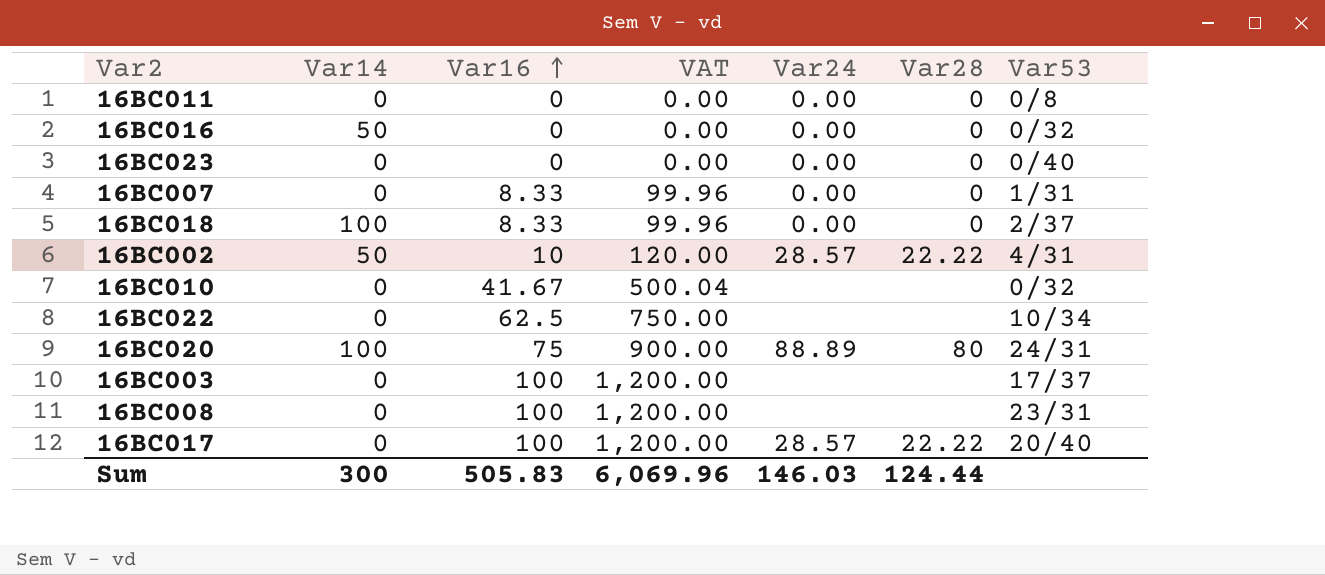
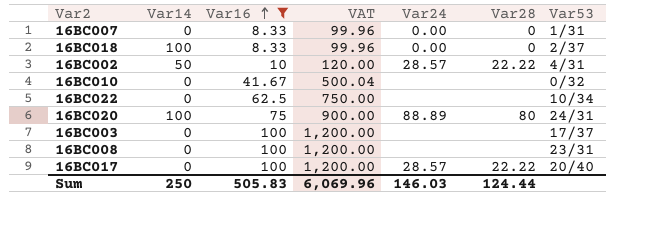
filter: none -> Var16 != 0
Sum | Var14: 300 -> 250

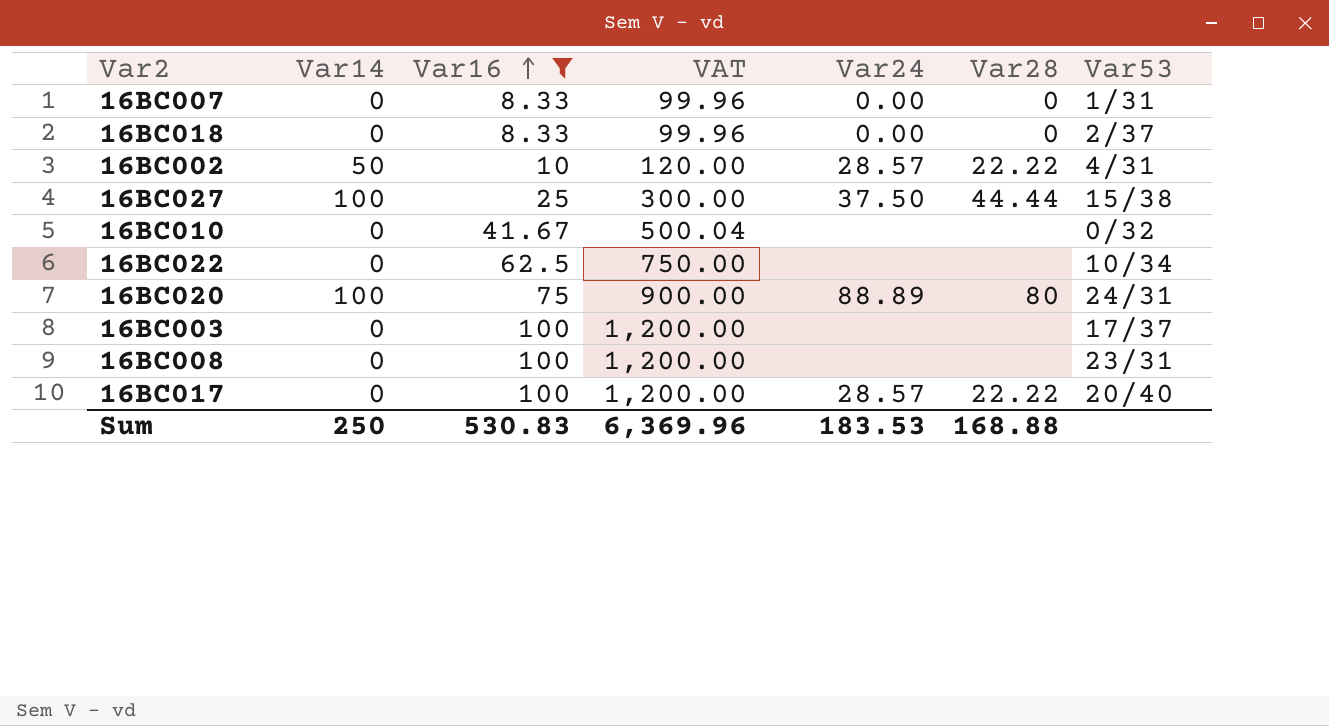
16BC018 | Var14: 100 -> 0
row 16BC027: none -> 100 | 25 | 300.00 | 37.50 | 44.44 | 15/38
Sum | Var16: 505.83 -> 530.83
Sum | VAT: 6,069.96 -> 6,369.96
Sum | Var24: 146.03 -> 183.53
Sum | Var28: 124.44 -> 168.88

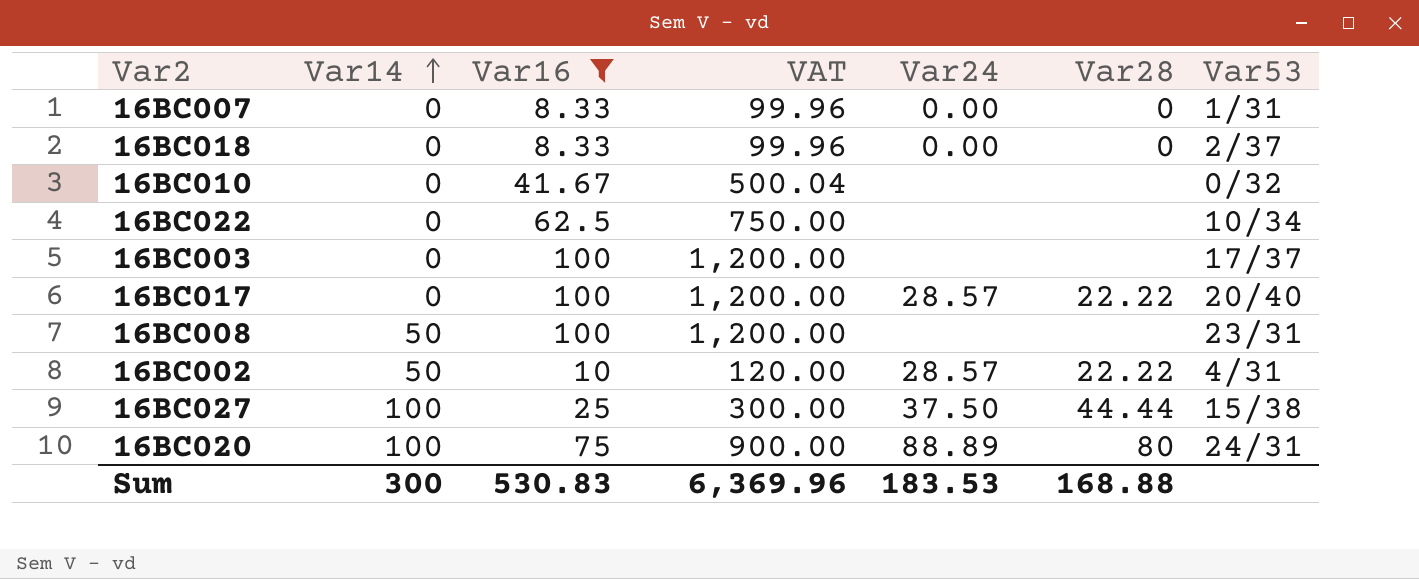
row order: Var16 ascending -> Var14 ascending
16BC008 | Var14: 0 -> 50
Sum | Var14: 250 -> 300

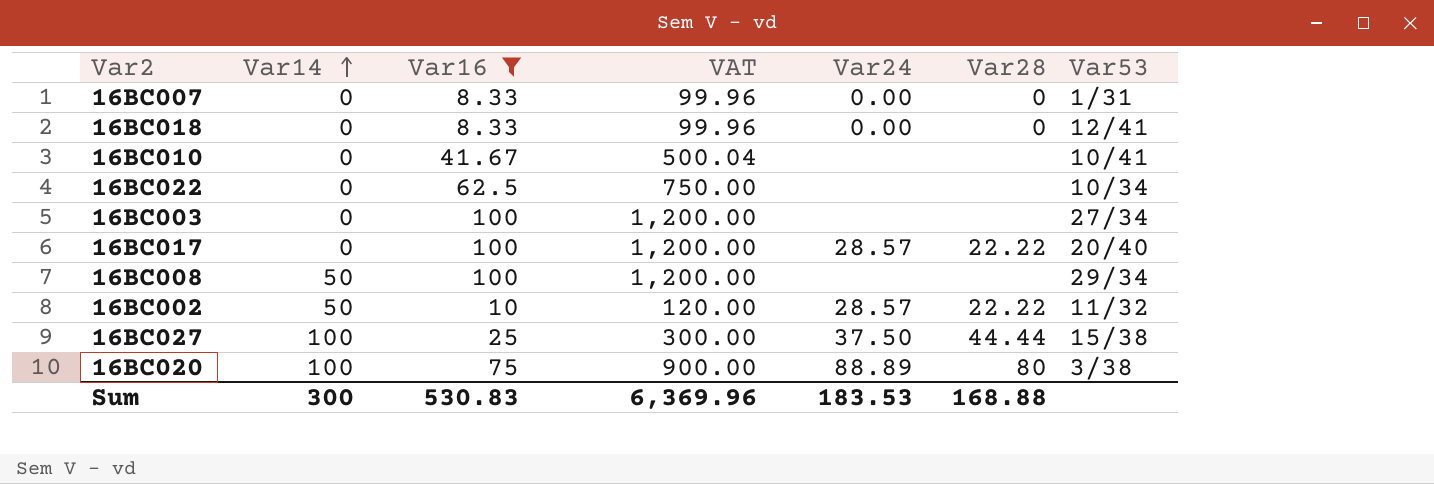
16BC018 | Var53: 2/37 -> 12/41
16BC010 | Var53: 0/32 -> 10/41
16BC003 | Var53: 17/37 -> 27/34
16BC008 | Var53: 23/31 -> 29/34
16BC002 | Var53: 4/31 -> 11/32
16BC020 | Var53: 24/31 -> 3/38

